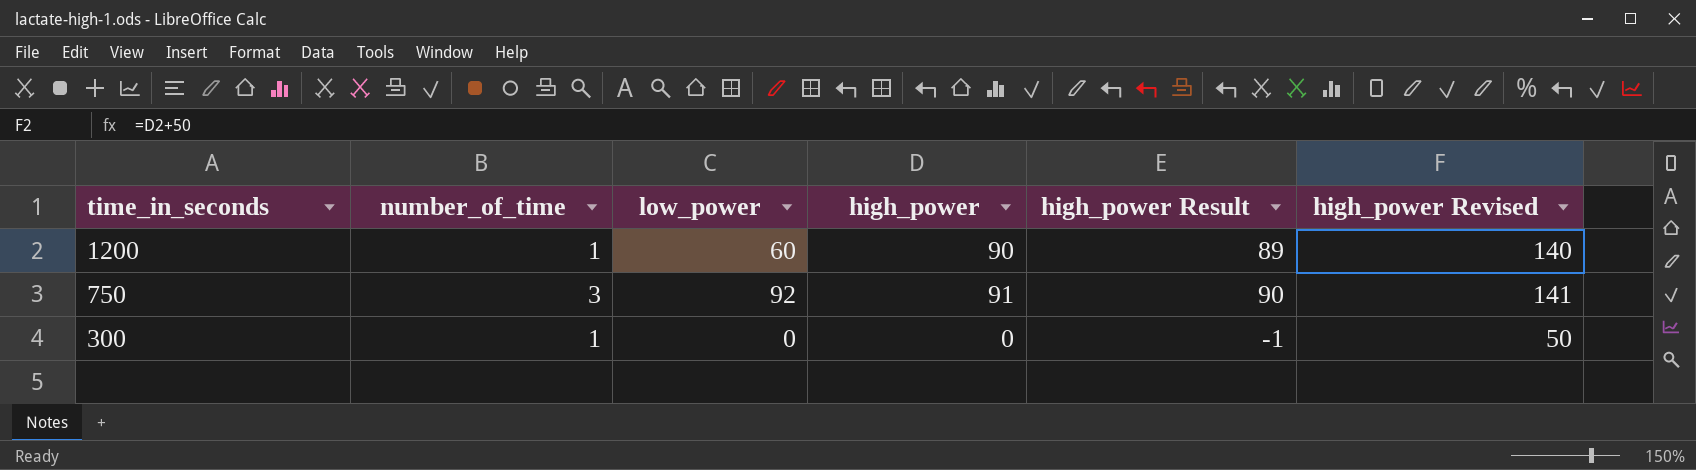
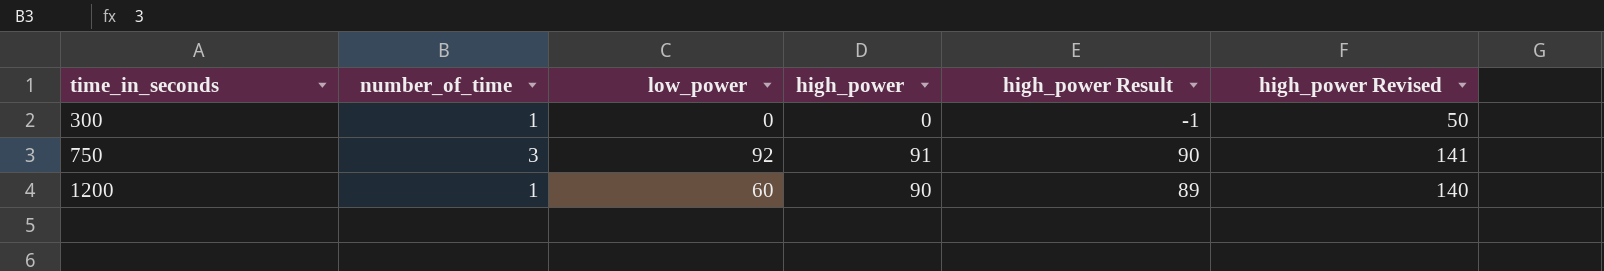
row order: time_in_seconds descending -> time_in_seconds ascending

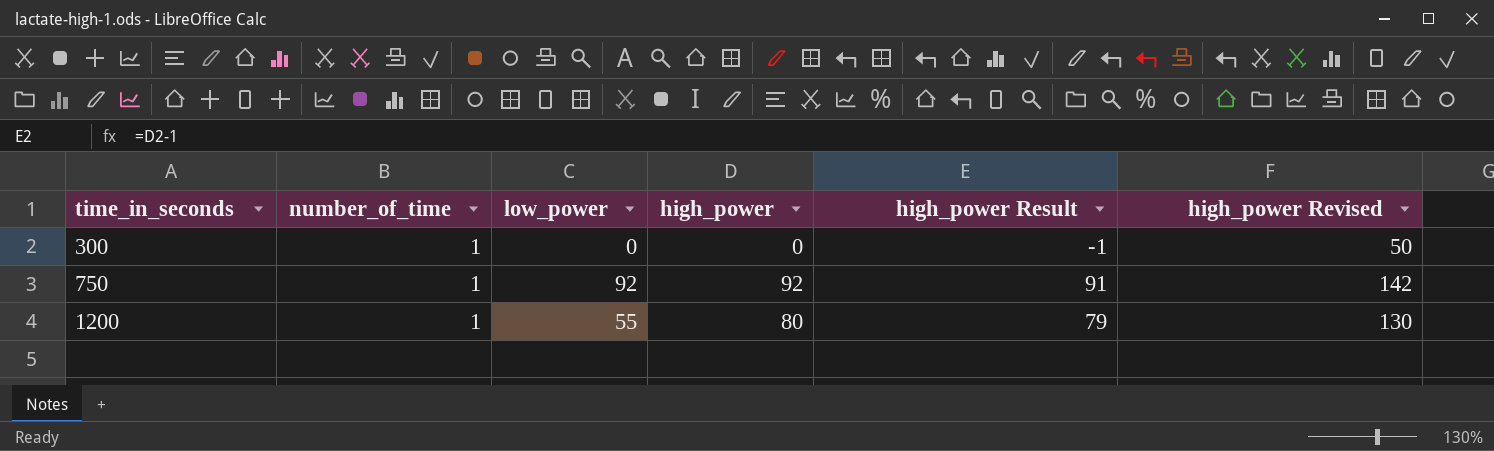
750 | number_of_time: 3 -> 1
750 | high_power: 91 -> 92
750 | high_power Result: 90 -> 91
750 | high_power Revised: 141 -> 142
1200 | low_power: 60 -> 55
1200 | high_power: 90 -> 80
1200 | high_power Result: 89 -> 79
1200 | high_power Revised: 140 -> 130

